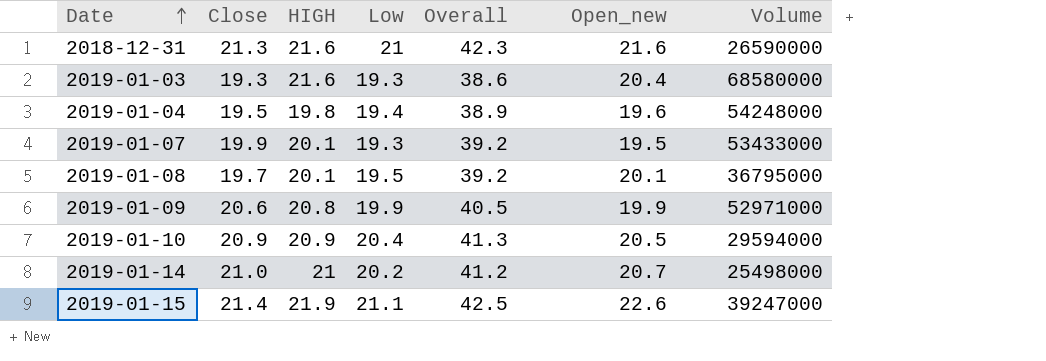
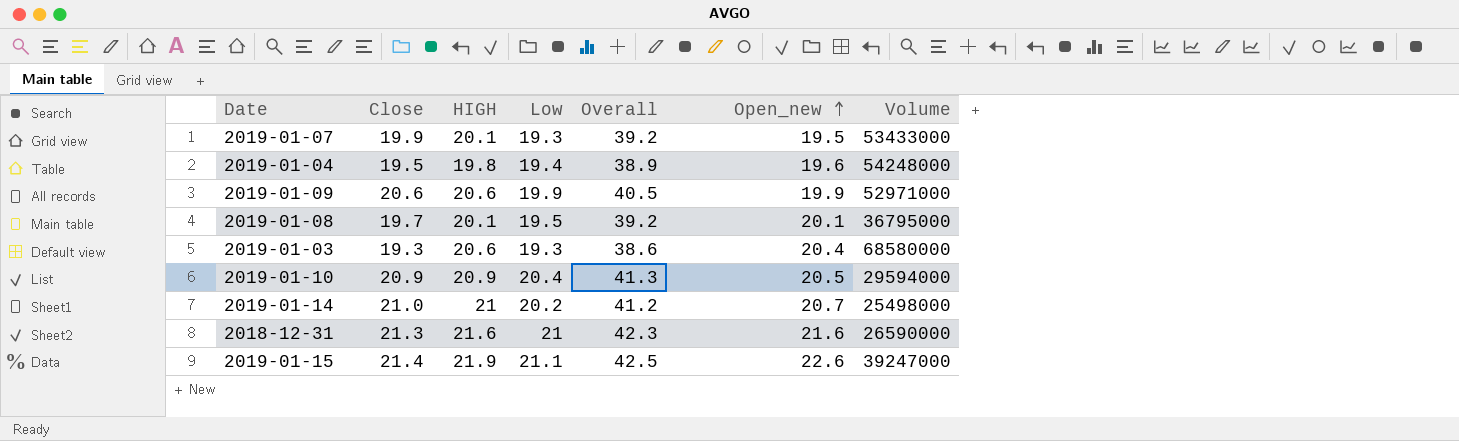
row order: Date ascending -> Open_new ascending
2019-01-09 | HIGH: 20.8 -> 20.6
2019-01-03 | HIGH: 21.6 -> 20.6

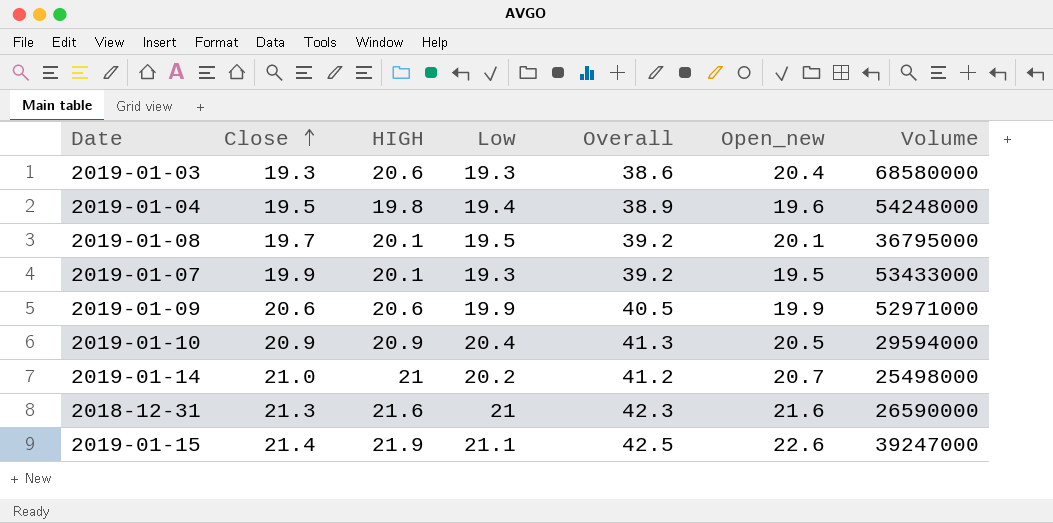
row order: Open_new ascending -> Close ascending

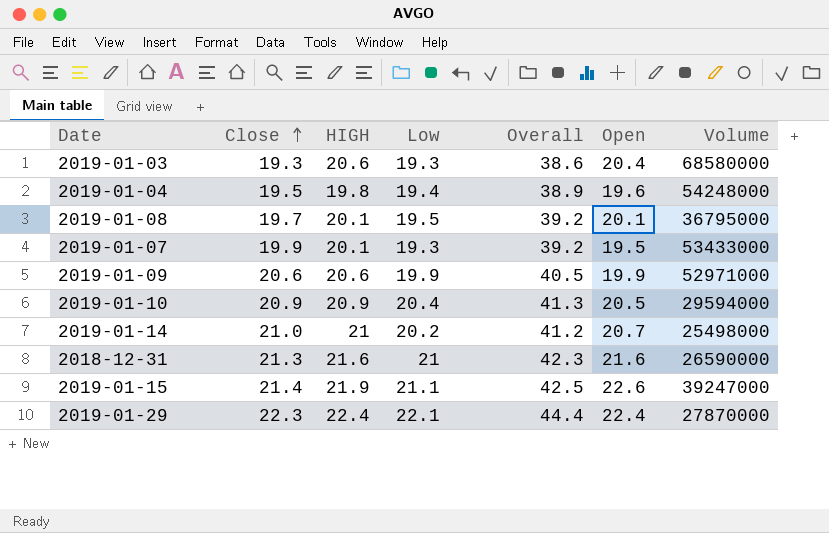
column name: Open_new -> Open
row 2019-01-29: none -> 22.3 | 22.4 | 22.1 | 44.4 | 22.4 | 27870000

